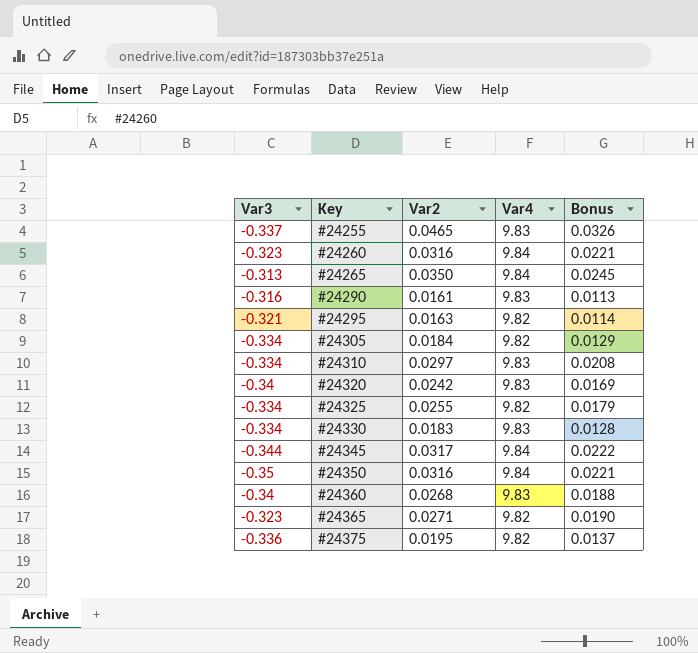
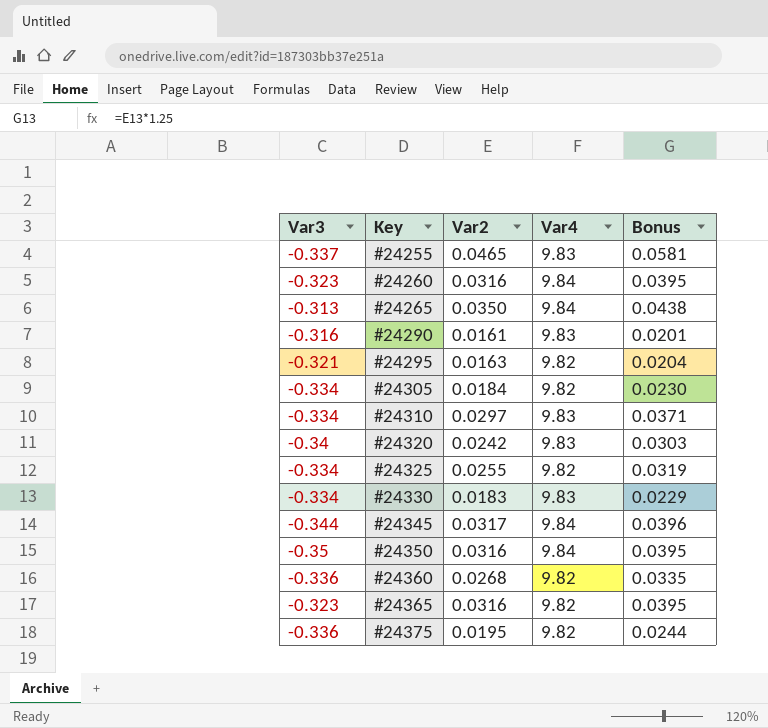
column Bonus | formula: [Var2] * 0.7 -> [Var2] * 1.25
#24360 | Var3: -0.34 -> -0.336
#24360 | Var4: 9.83 -> 9.82
#24365 | Var2: 0.0271 -> 0.0316

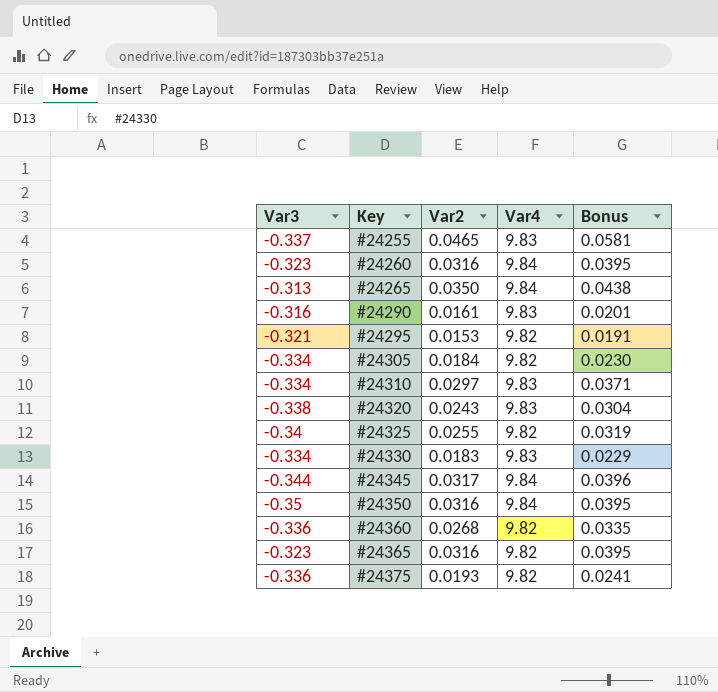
#24295 | Var2: 0.0163 -> 0.0153
#24295 | Bonus: 0.0204 -> 0.0191
#24320 | Var3: -0.34 -> -0.338
#24320 | Var2: 0.0242 -> 0.0243
#24320 | Bonus: 0.0303 -> 0.0304
#24325 | Var3: -0.334 -> -0.34
#24375 | Var2: 0.0195 -> 0.0193
#24375 | Bonus: 0.0244 -> 0.0241

